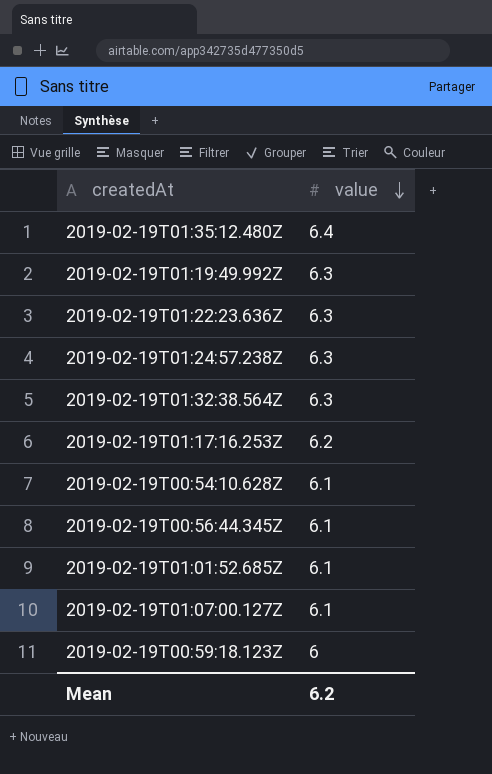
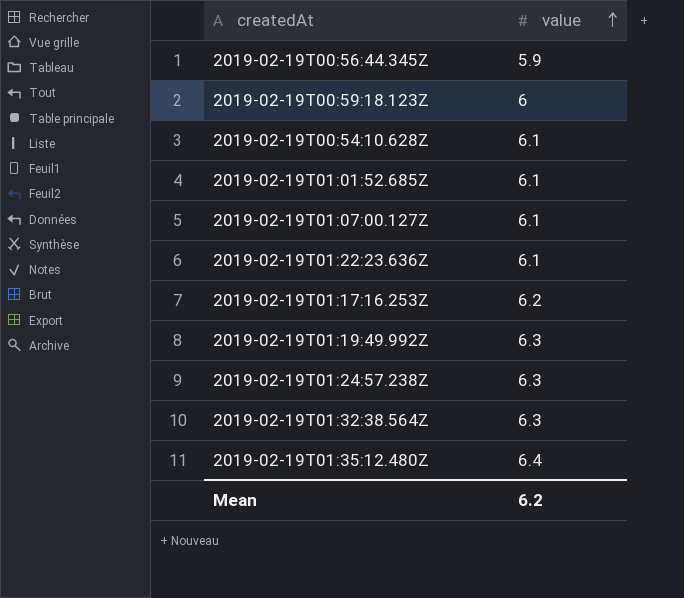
row order: value descending -> value ascending
2019-02-19T00:56:44.345Z | value: 6.1 -> 5.9
2019-02-19T01:22:23.636Z | value: 6.3 -> 6.1

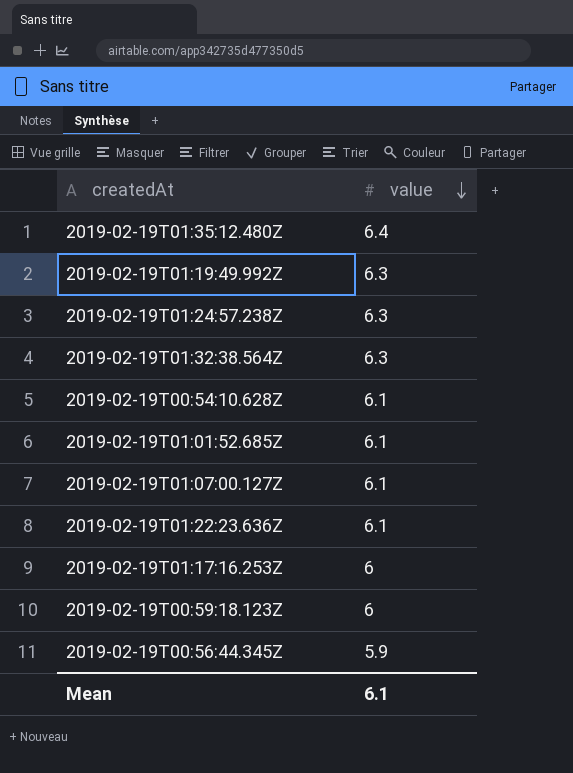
row order: value ascending -> value descending
2019-02-19T01:17:16.253Z | value: 6.2 -> 6
Mean | value: 6.2 -> 6.1

